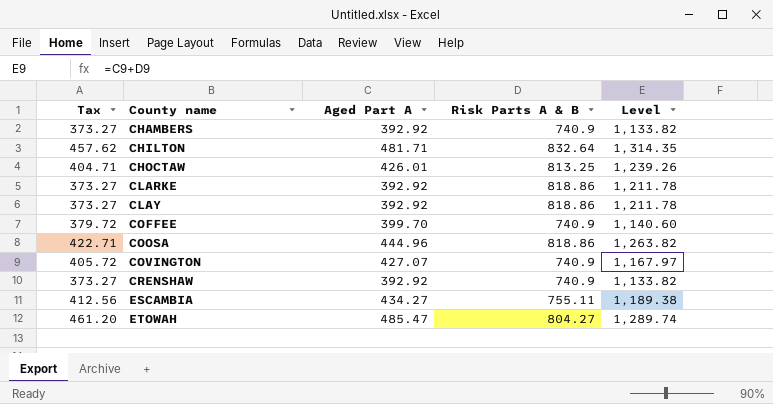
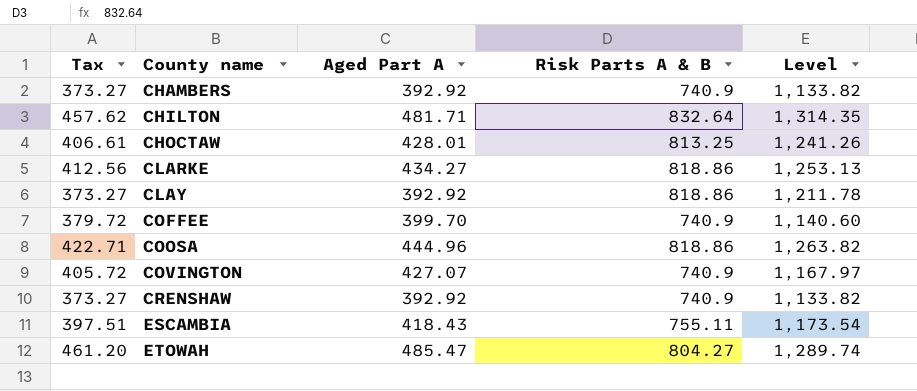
CHOCTAW | Tax: 404.71 -> 406.61
CHOCTAW | Aged Part A: 426.01 -> 428.01
CHOCTAW | Level: 1,239.26 -> 1,241.26
CLARKE | Tax: 373.27 -> 412.56
CLARKE | Aged Part A: 392.92 -> 434.27
CLARKE | Level: 1,211.78 -> 1,253.13
ESCAMBIA | Tax: 412.56 -> 397.51
ESCAMBIA | Aged Part A: 434.27 -> 418.43
ESCAMBIA | Level: 1,189.38 -> 1,173.54

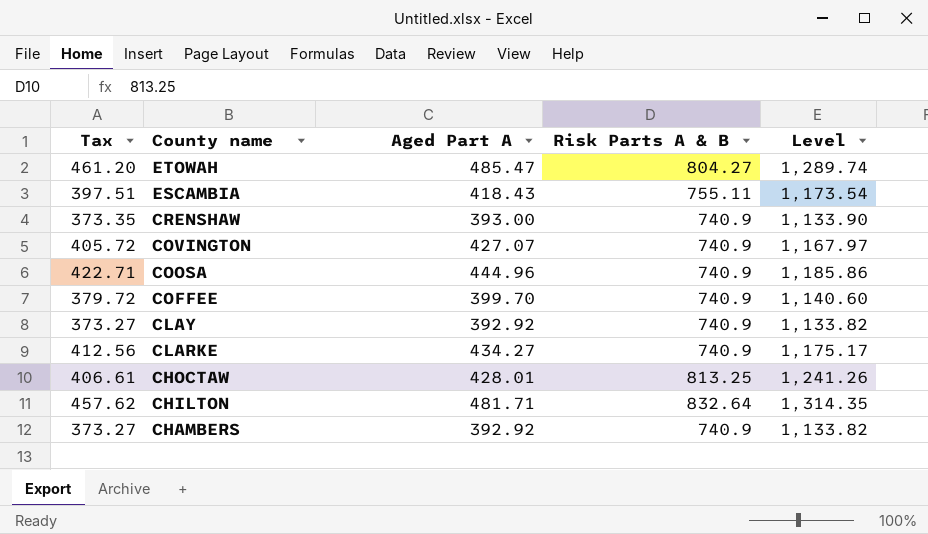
row order: County name ascending -> County name descending
CRENSHAW | Tax: 373.27 -> 373.35
CRENSHAW | Aged Part A: 392.92 -> 393.00
CRENSHAW | Level: 1,133.82 -> 1,133.90
COOSA | Risk Parts A & B: 818.86 -> 740.9
COOSA | Level: 1,263.82 -> 1,185.86
CLAY | Risk Parts A & B: 818.86 -> 740.9
CLAY | Level: 1,211.78 -> 1,133.82
CLARKE | Risk Parts A & B: 818.86 -> 740.9
CLARKE | Level: 1,253.13 -> 1,175.17

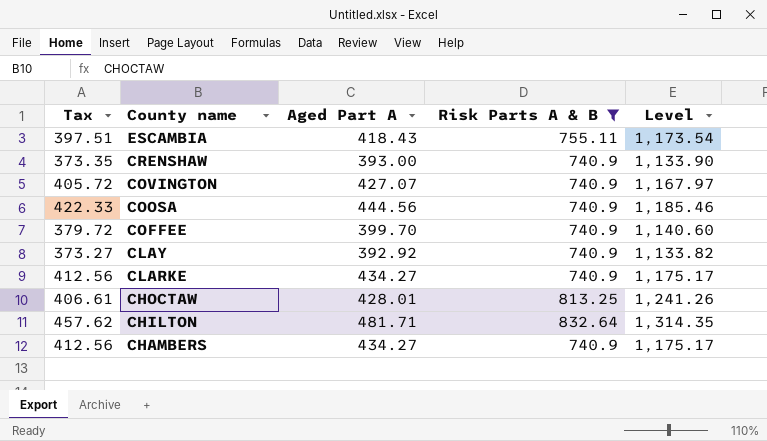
filter: none -> Risk Parts A & B != 804.27
COOSA | Tax: 422.71 -> 422.33
COOSA | Aged Part A: 444.96 -> 444.56
COOSA | Level: 1,185.86 -> 1,185.46
CHAMBERS | Tax: 373.27 -> 412.56
CHAMBERS | Aged Part A: 392.92 -> 434.27
CHAMBERS | Level: 1,133.82 -> 1,175.17

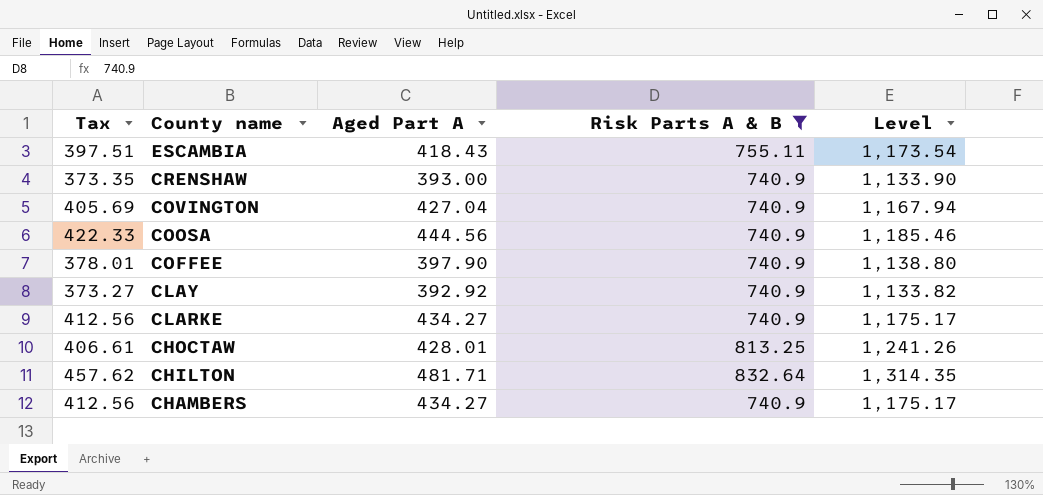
COVINGTON | Tax: 405.72 -> 405.69
COVINGTON | Aged Part A: 427.07 -> 427.04
COVINGTON | Level: 1,167.97 -> 1,167.94
COFFEE | Tax: 379.72 -> 378.01
COFFEE | Aged Part A: 399.70 -> 397.90
COFFEE | Level: 1,140.60 -> 1,138.80

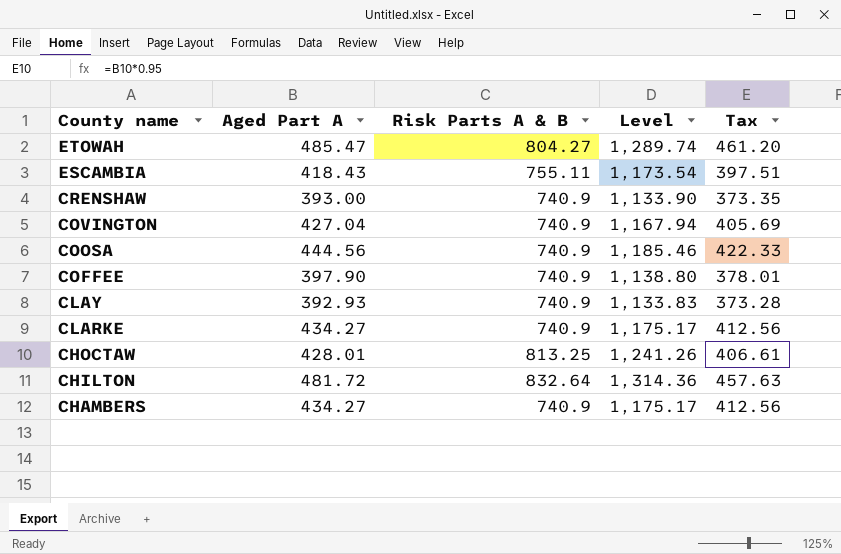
filter: Risk Parts A & B != 804.27 -> none
column Tax | position: 1 -> 5
CLAY | Aged Part A: 392.92 -> 392.93
CLAY | Level: 1,133.82 -> 1,133.83
CLAY | Tax: 373.27 -> 373.28
CHILTON | Aged Part A: 481.71 -> 481.72
CHILTON | Level: 1,314.35 -> 1,314.36
CHILTON | Tax: 457.62 -> 457.63

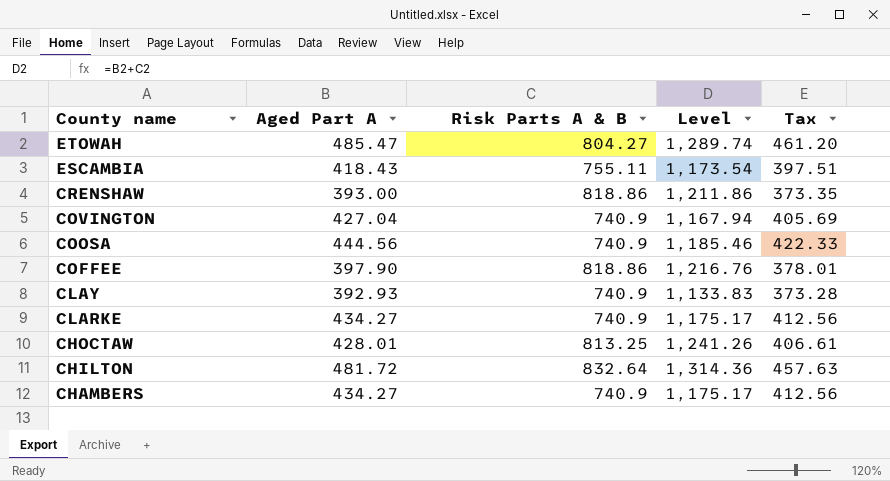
CRENSHAW | Risk Parts A & B: 740.9 -> 818.86
CRENSHAW | Level: 1,133.90 -> 1,211.86
COFFEE | Risk Parts A & B: 740.9 -> 818.86
COFFEE | Level: 1,138.80 -> 1,216.76

